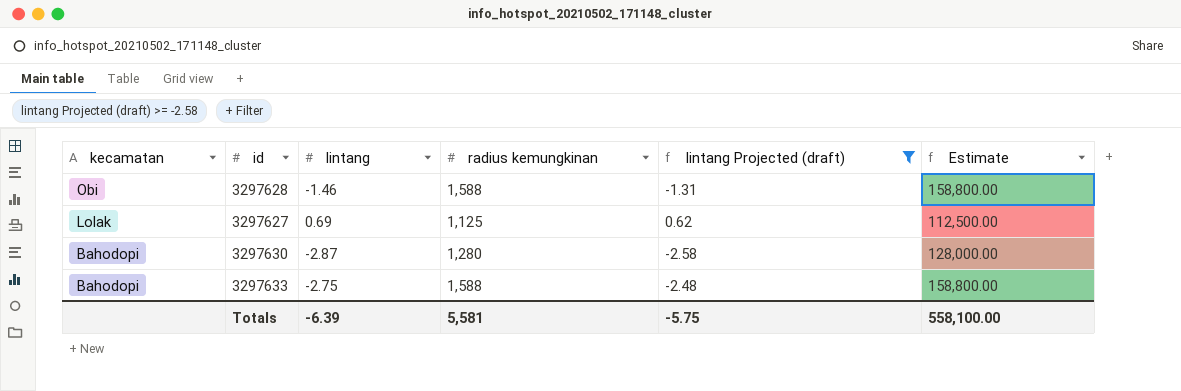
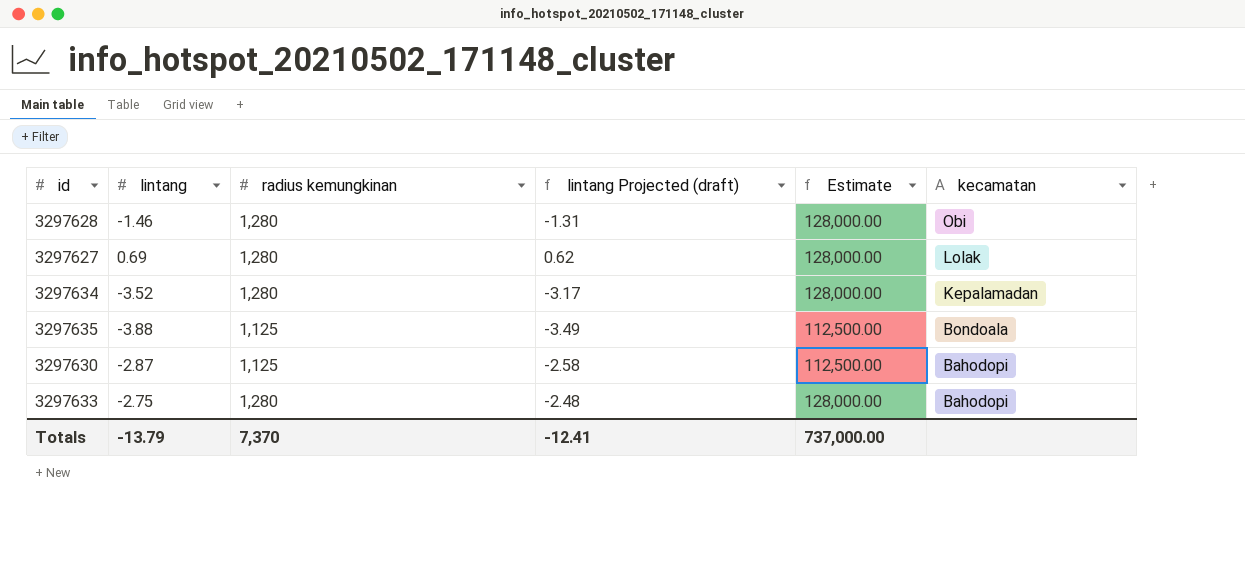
filter: lintang Projected (draft) >= -2.58 -> none
column kecamatan | position: 1 -> 6
3297628 | radius kemungkinan: 1,588 -> 1,280
3297628 | Estimate: 158,800.00 -> 128,000.00
3297627 | radius kemungkinan: 1,125 -> 1,280
3297627 | Estimate: 112,500.00 -> 128,000.00
3297630 | radius kemungkinan: 1,280 -> 1,125
3297630 | Estimate: 128,000.00 -> 112,500.00
3297633 | radius kemungkinan: 1,588 -> 1,280
3297633 | Estimate: 158,800.00 -> 128,000.00
Totals | lintang: -6.39 -> -13.79
Totals | radius kemungkinan: 5,581 -> 7,370
Totals | lintang Projected (draft): -5.75 -> -12.41
Totals | Estimate: 558,100.00 -> 737,000.00

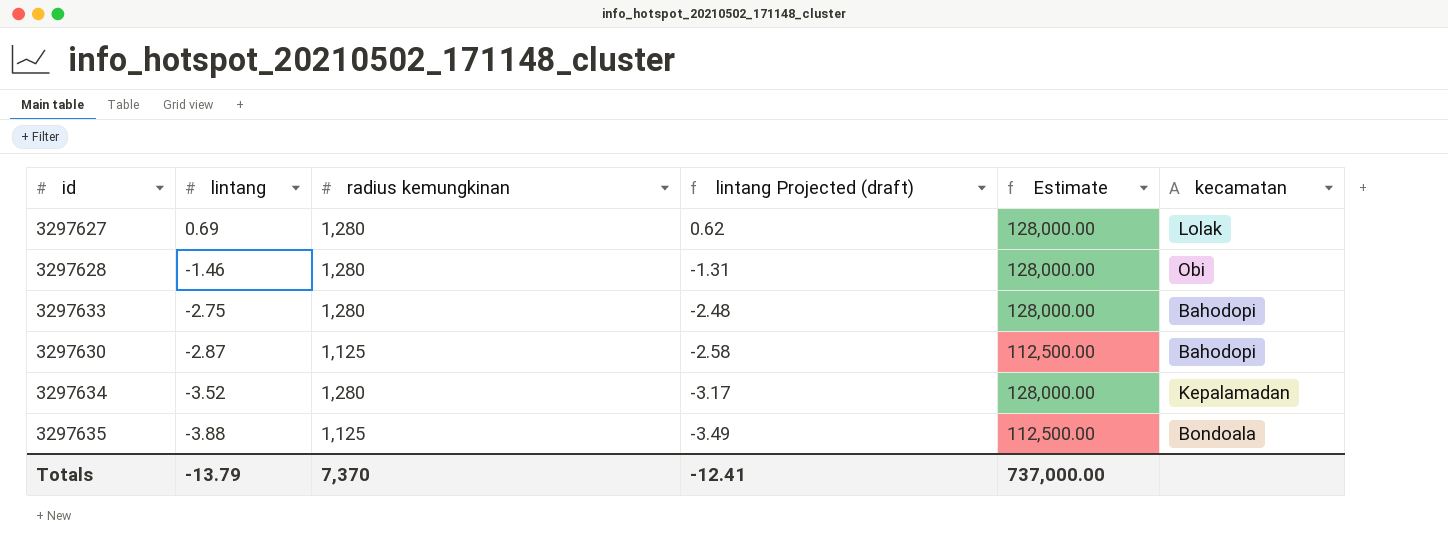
row order: kecamatan descending -> lintang descending

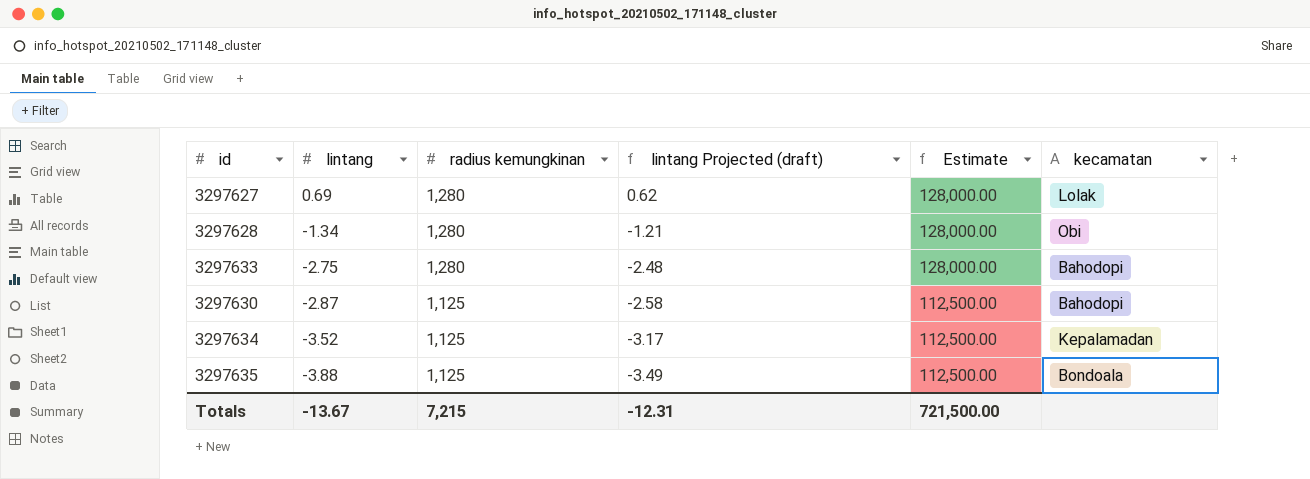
3297628 | lintang: -1.46 -> -1.34
3297628 | lintang Projected (draft): -1.31 -> -1.21
3297634 | radius kemungkinan: 1,280 -> 1,125
3297634 | Estimate: 128,000.00 -> 112,500.00
Totals | lintang: -13.79 -> -13.67
Totals | radius kemungkinan: 7,370 -> 7,215
Totals | lintang Projected (draft): -12.41 -> -12.31
Totals | Estimate: 737,000.00 -> 721,500.00

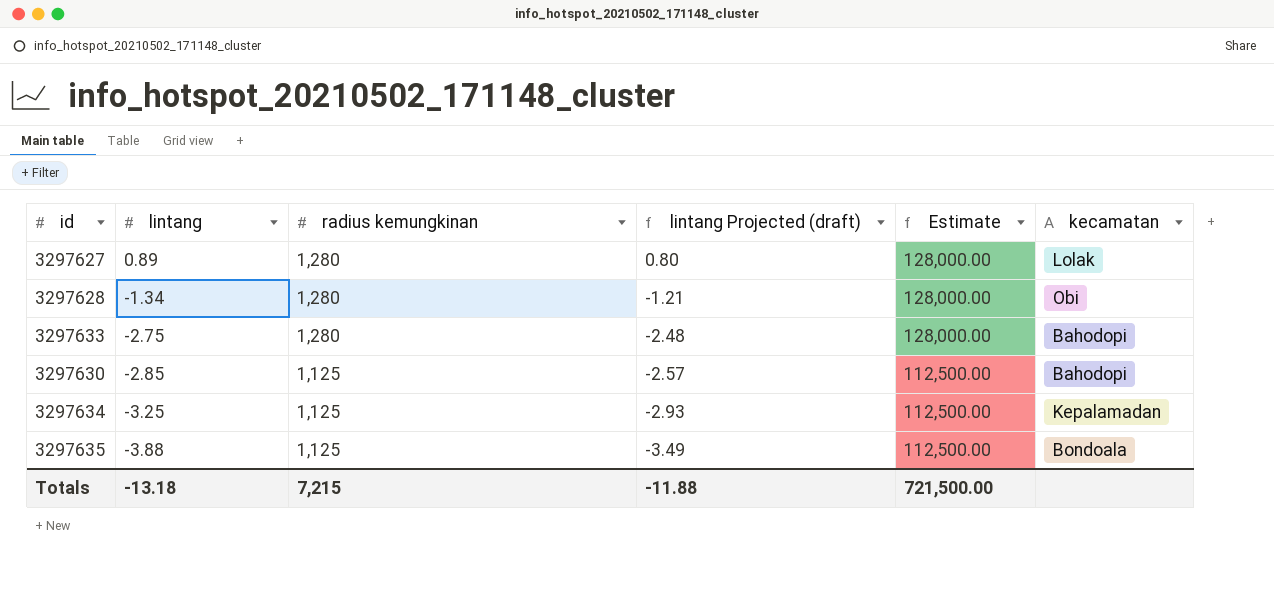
3297627 | lintang: 0.69 -> 0.89
3297627 | lintang Projected (draft): 0.62 -> 0.80
3297630 | lintang: -2.87 -> -2.85
3297630 | lintang Projected (draft): -2.58 -> -2.57
3297634 | lintang: -3.52 -> -3.25
3297634 | lintang Projected (draft): -3.17 -> -2.93
Totals | lintang: -13.67 -> -13.18
Totals | lintang Projected (draft): -12.31 -> -11.88

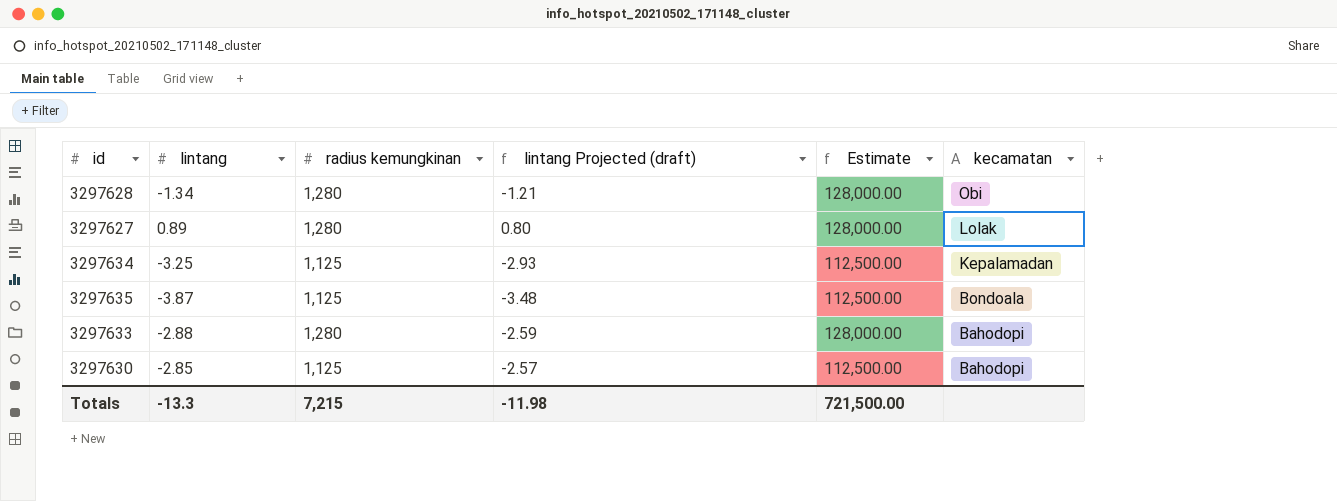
row order: lintang descending -> kecamatan descending
3297635 | lintang: -3.88 -> -3.87
3297635 | lintang Projected (draft): -3.49 -> -3.48
3297633 | lintang: -2.75 -> -2.88
3297633 | lintang Projected (draft): -2.48 -> -2.59
Totals | lintang: -13.18 -> -13.3
Totals | lintang Projected (draft): -11.88 -> -11.98

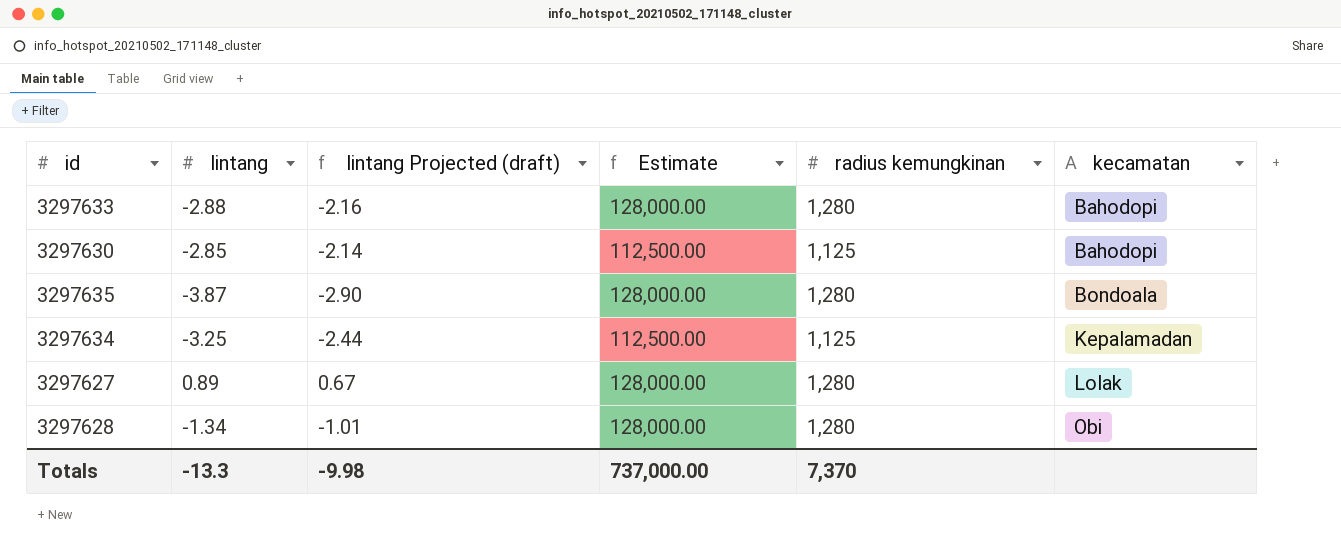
row order: kecamatan descending -> kecamatan ascending
column lintang Projected (draft) | formula: [lintang] * 0.9 -> [lintang] * 0.75
column radius kemungkinan | position: 3 -> 5
3297635 | Estimate: 112,500.00 -> 128,000.00
3297635 | radius kemungkinan: 1,125 -> 1,280
Totals | lintang Projected (draft): -11.98 -> -9.98
Totals | Estimate: 721,500.00 -> 737,000.00
Totals | radius kemungkinan: 7,215 -> 7,370

